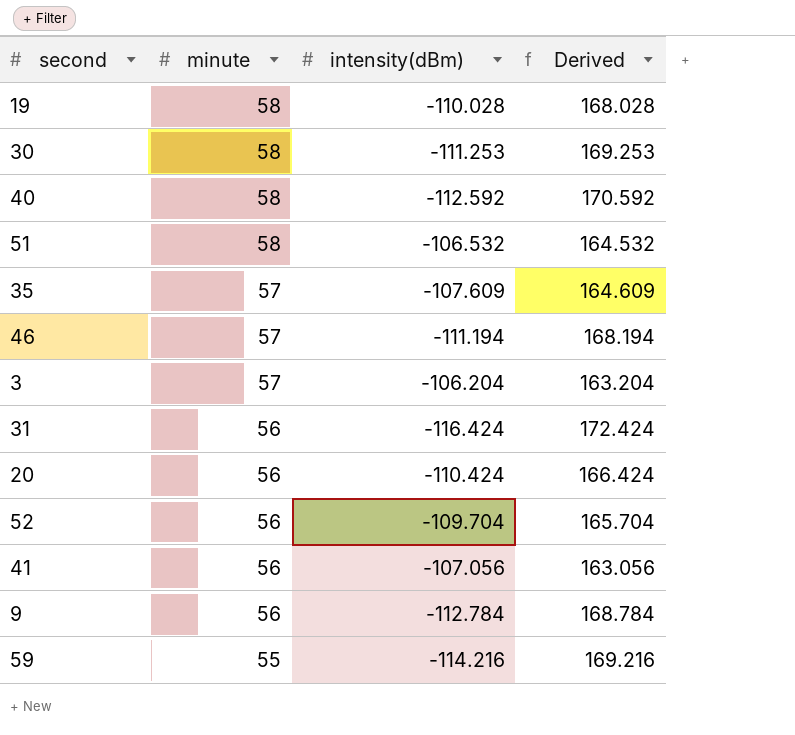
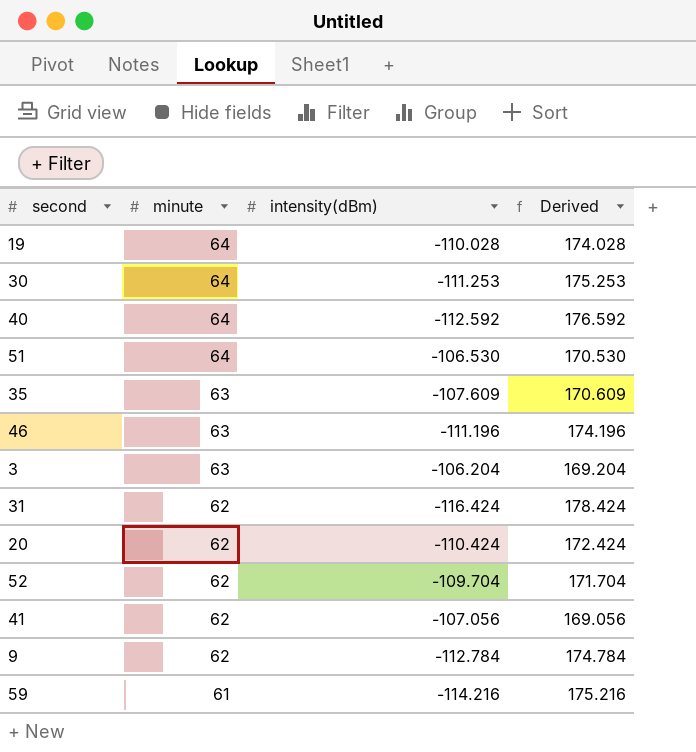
19 | minute: 58 -> 64
19 | Derived: 168.028 -> 174.028
30 | minute: 58 -> 64
30 | Derived: 169.253 -> 175.253
40 | minute: 58 -> 64
40 | Derived: 170.592 -> 176.592
51 | minute: 58 -> 64
51 | intensity(dBm): -106.532 -> -106.530
51 | Derived: 164.532 -> 170.530
35 | minute: 57 -> 63
35 | Derived: 164.609 -> 170.609
46 | minute: 57 -> 63
46 | intensity(dBm): -111.194 -> -111.196
46 | Derived: 168.194 -> 174.196
3 | minute: 57 -> 63
3 | Derived: 163.204 -> 169.204
31 | minute: 56 -> 62
31 | Derived: 172.424 -> 178.424
20 | minute: 56 -> 62
20 | Derived: 166.424 -> 172.424
52 | minute: 56 -> 62
52 | Derived: 165.704 -> 171.704
41 | minute: 56 -> 62
41 | Derived: 163.056 -> 169.056
9 | minute: 56 -> 62
9 | Derived: 168.784 -> 174.784
59 | minute: 55 -> 61
59 | Derived: 169.216 -> 175.216

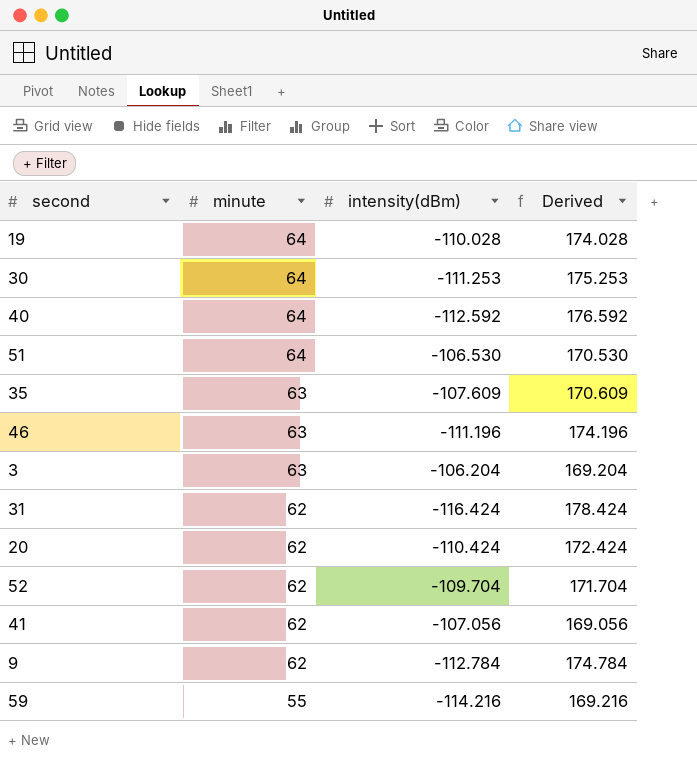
59 | minute: 61 -> 55
59 | Derived: 175.216 -> 169.216

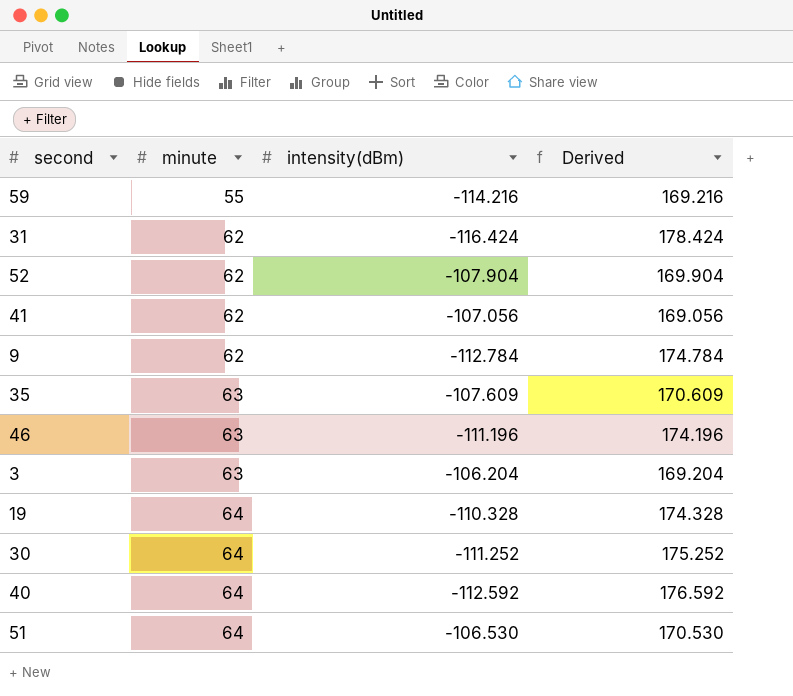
row order: minute descending -> minute ascending
row 20: 62 | -110.424 | 172.424 -> none
52 | intensity(dBm): -109.704 -> -107.904
52 | Derived: 171.704 -> 169.904
19 | intensity(dBm): -110.028 -> -110.328
19 | Derived: 174.028 -> 174.328
30 | intensity(dBm): -111.253 -> -111.252
30 | Derived: 175.253 -> 175.252

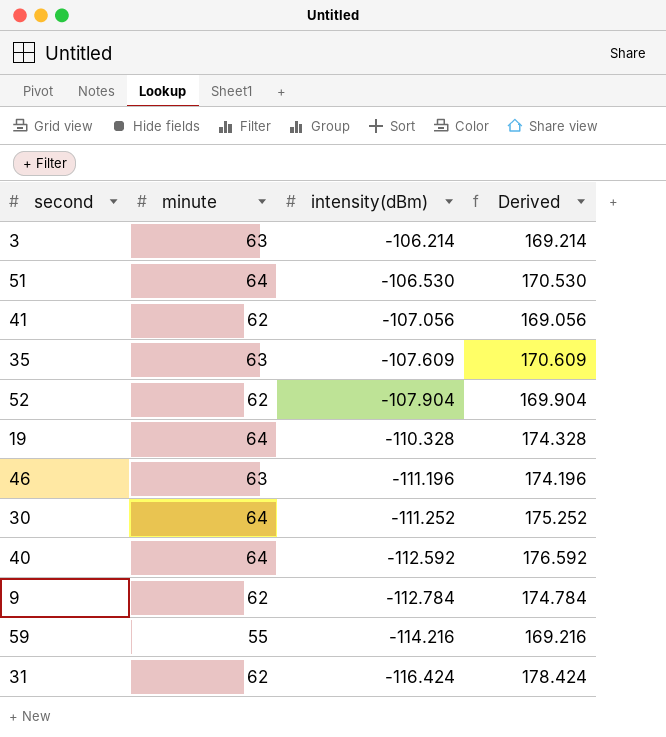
row order: minute ascending -> intensity(dBm) descending
3 | intensity(dBm): -106.204 -> -106.214
3 | Derived: 169.204 -> 169.214

